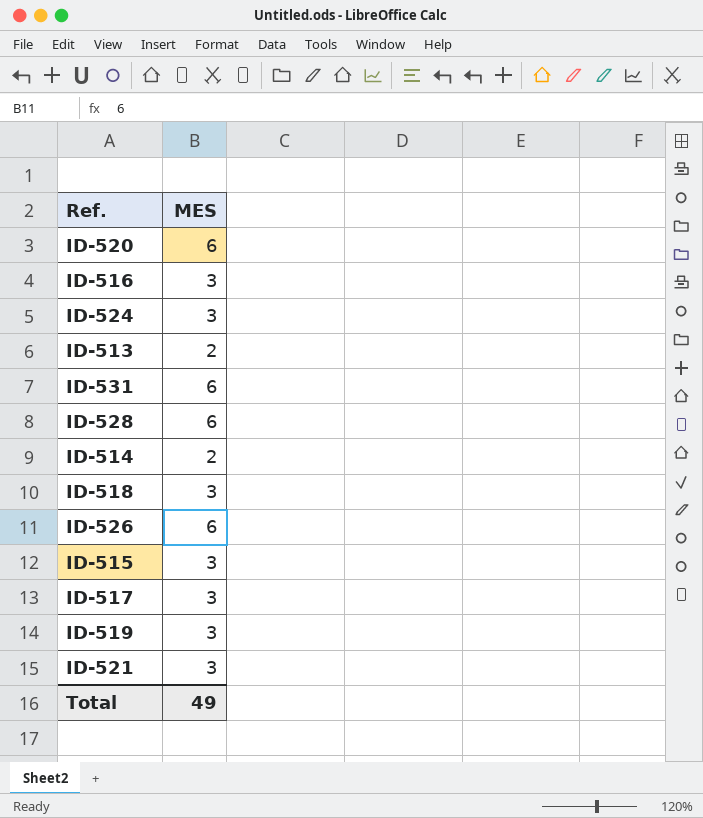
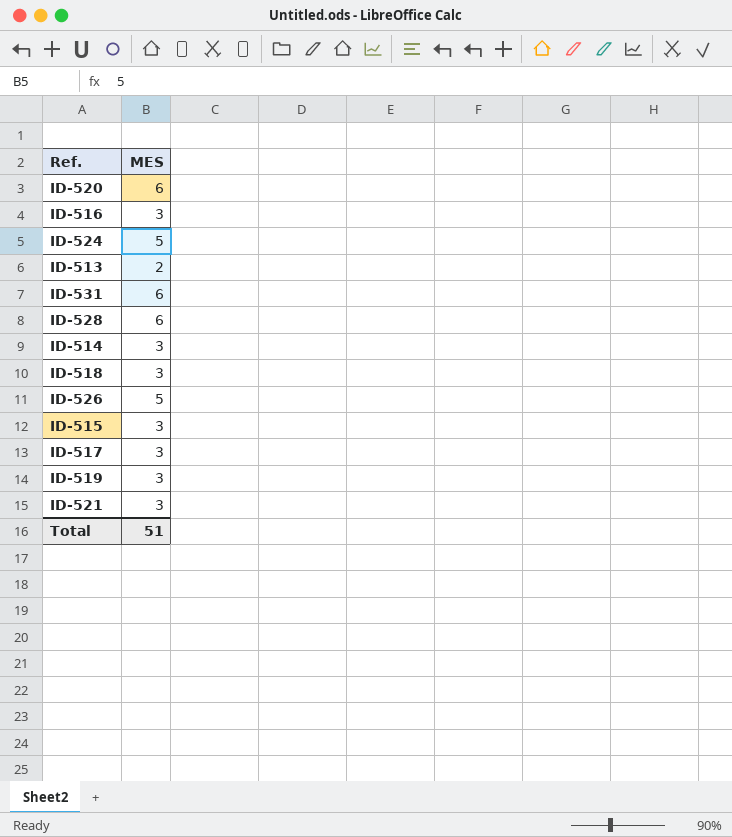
ID-524 | MES: 3 -> 5
ID-514 | MES: 2 -> 3
ID-526 | MES: 6 -> 5
Total | MES: 49 -> 51

